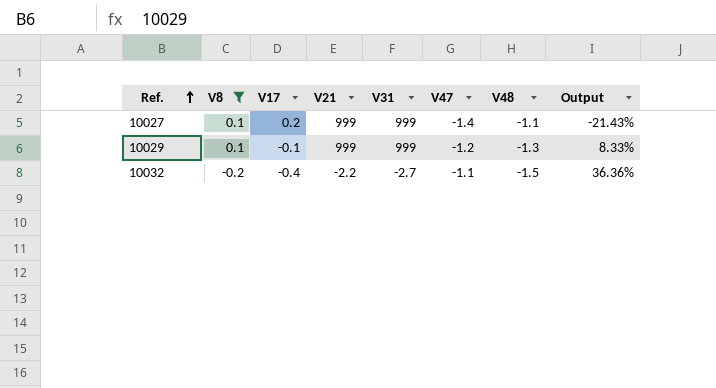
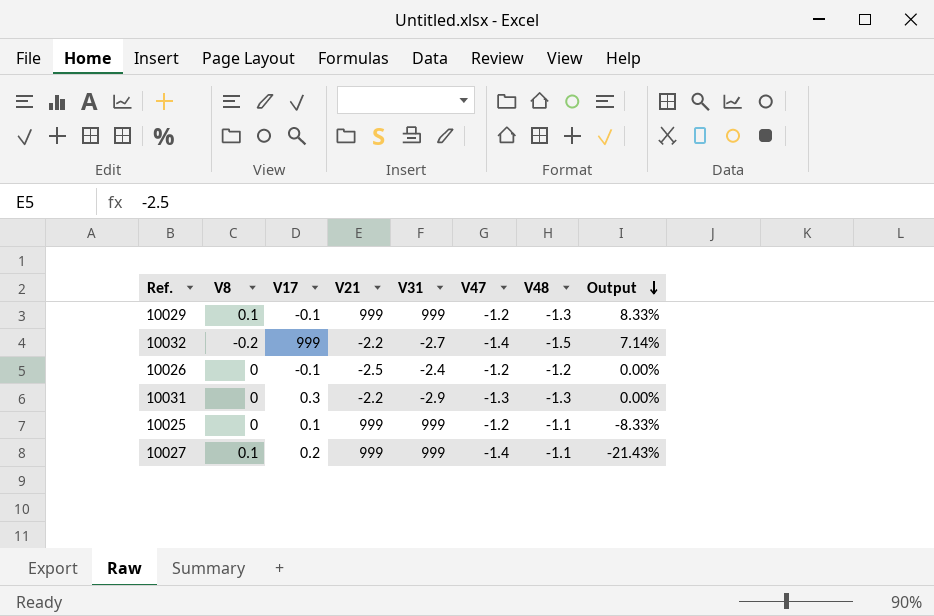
filter: V8 != 0 -> none
row order: Ref. ascending -> Output descending
10032 | V17: -0.4 -> 999
10032 | V47: -1.1 -> -1.4
10032 | Output: 36.36% -> 7.14%

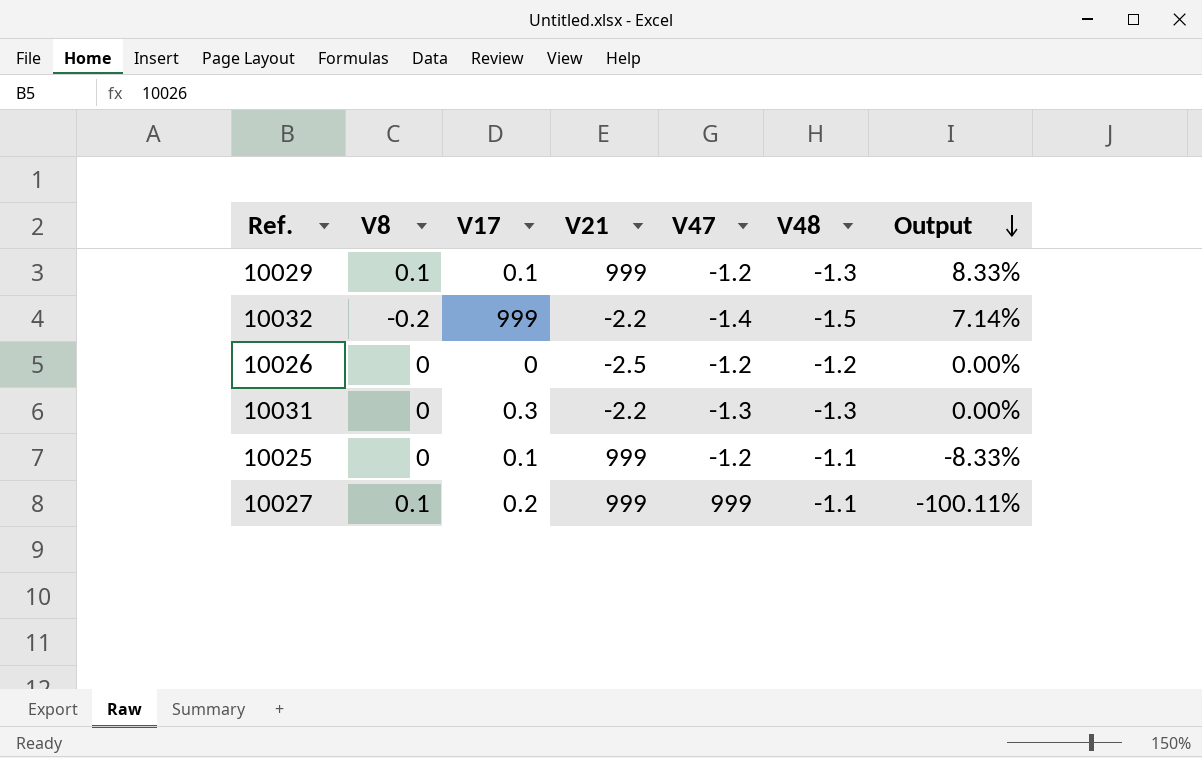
column V31 | position: 5 -> none
10029 | V17: -0.1 -> 0.1
10026 | V17: -0.1 -> 0
10027 | V47: -1.4 -> 999
10027 | Output: -21.43% -> -100.11%

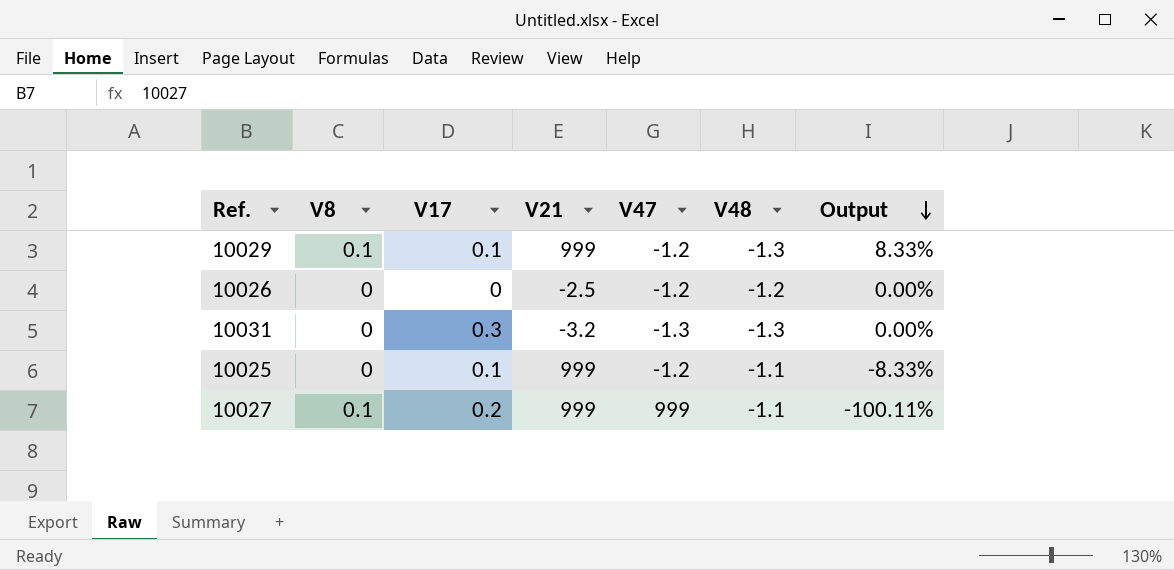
row 10032: -0.2 | 999 | -2.2 | -1.4 | -1.5 | 7.14% -> none
10031 | V21: -2.2 -> -3.2

